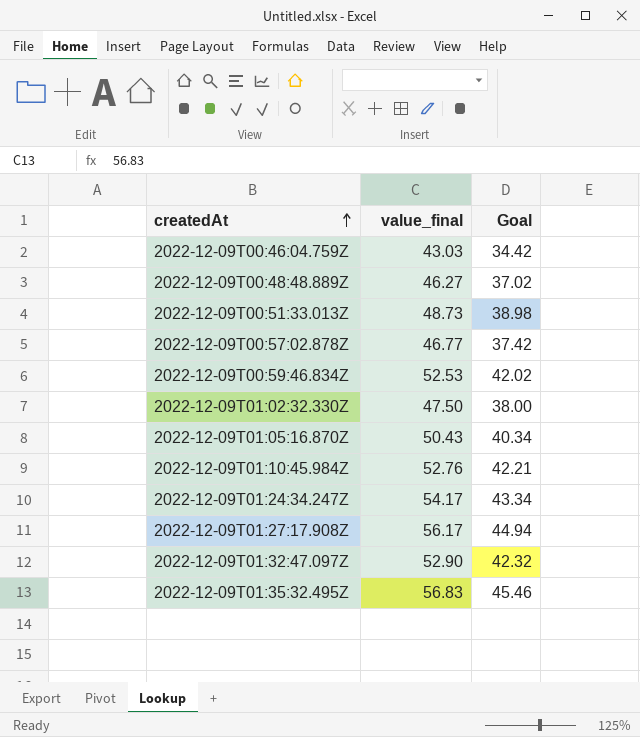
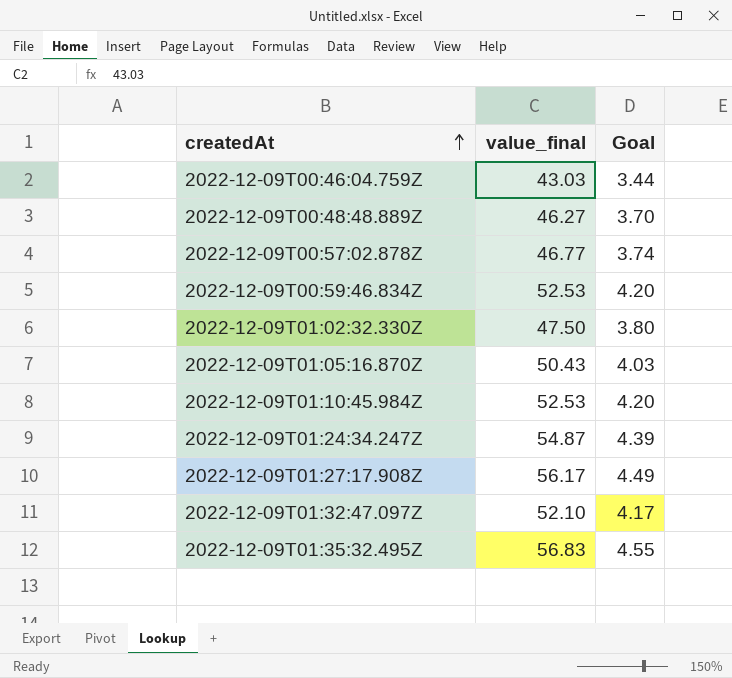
column Goal | formula: [value_final] * 0.8 -> [value_final] * 0.08
row 2022-12-09T00:51:33.013Z: 48.73 | 38.98 -> none
2022-12-09T01:10:45.984Z | value_final: 52.76 -> 52.53
2022-12-09T01:24:34.247Z | value_final: 54.17 -> 54.87
2022-12-09T01:32:47.097Z | value_final: 52.90 -> 52.10

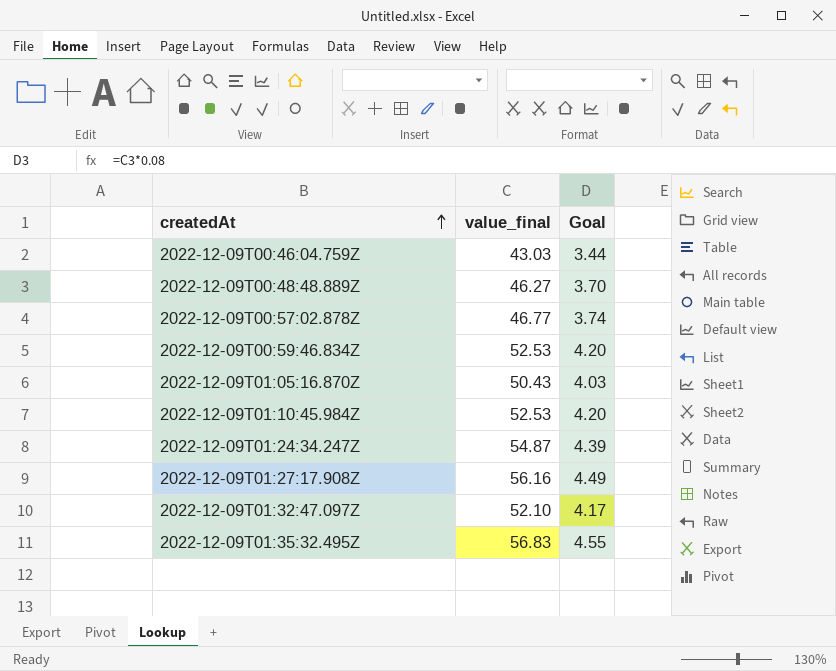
row 2022-12-09T01:02:32.330Z: 47.50 | 3.80 -> none
2022-12-09T01:27:17.908Z | value_final: 56.17 -> 56.16

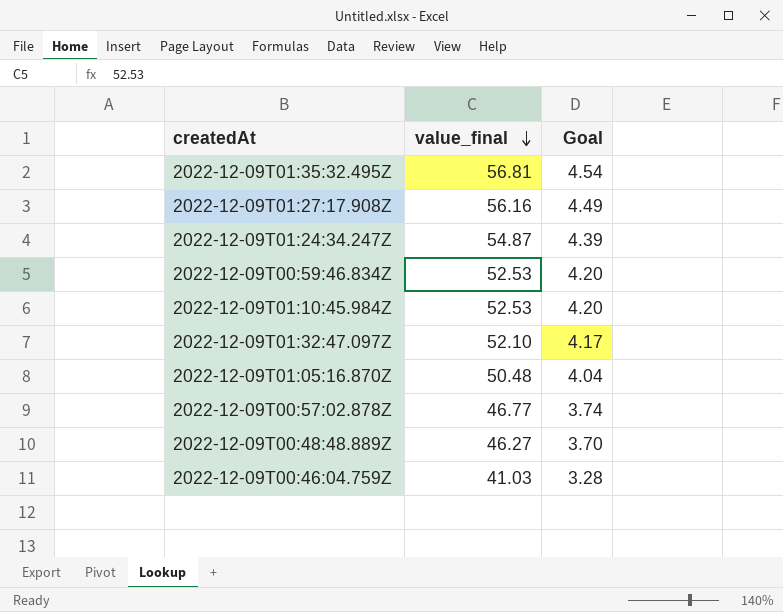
row order: createdAt ascending -> value_final descending
2022-12-09T01:35:32.495Z | value_final: 56.83 -> 56.81
2022-12-09T01:35:32.495Z | Goal: 4.55 -> 4.54
2022-12-09T01:05:16.870Z | value_final: 50.43 -> 50.48
2022-12-09T01:05:16.870Z | Goal: 4.03 -> 4.04
2022-12-09T00:46:04.759Z | value_final: 43.03 -> 41.03
2022-12-09T00:46:04.759Z | Goal: 3.44 -> 3.28

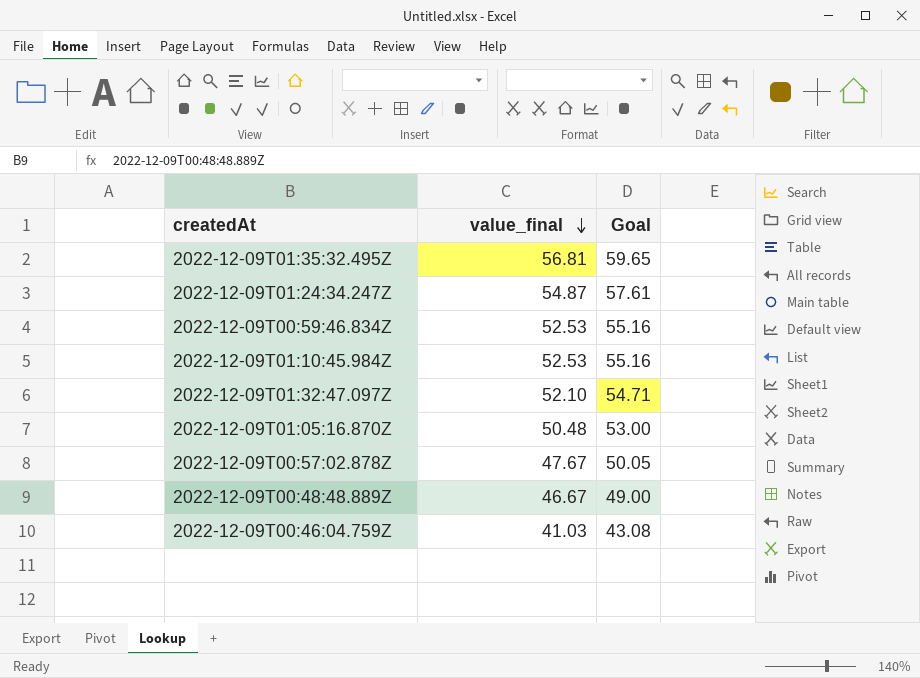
column Goal | formula: [value_final] * 0.08 -> [value_final] * 1.05
row 2022-12-09T01:27:17.908Z: 56.16 | 4.49 -> none
2022-12-09T00:57:02.878Z | value_final: 46.77 -> 47.67
2022-12-09T00:48:48.889Z | value_final: 46.27 -> 46.67

